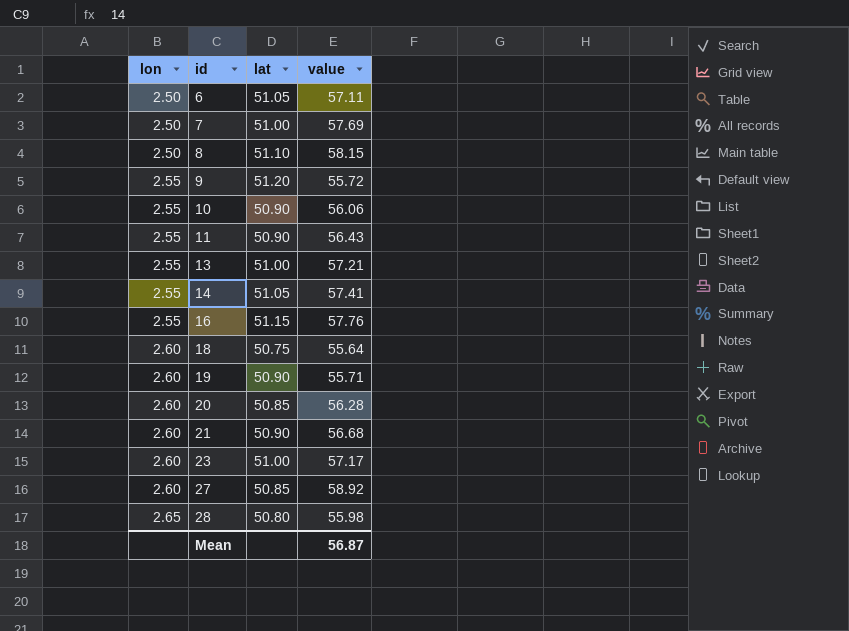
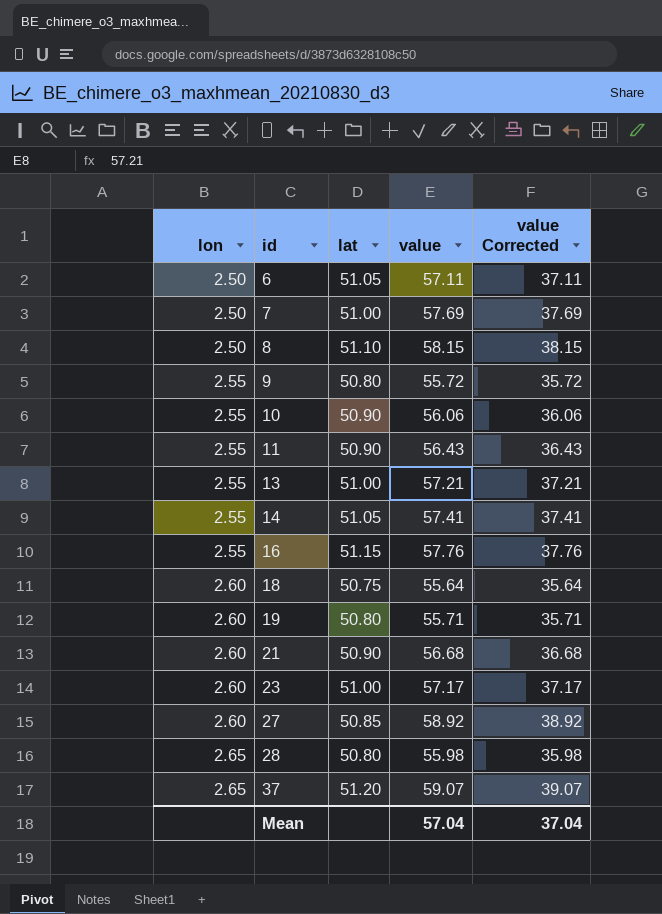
column value Corrected | formula: none -> [value] - 20
row 20: 2.60 | 50.85 | 56.28 -> none
9 | lat: 51.20 -> 50.80
19 | lat: 50.90 -> 50.80
row 37: none -> 2.65 | 51.20 | 59.07 | 39.07
Mean | value: 56.87 -> 57.04

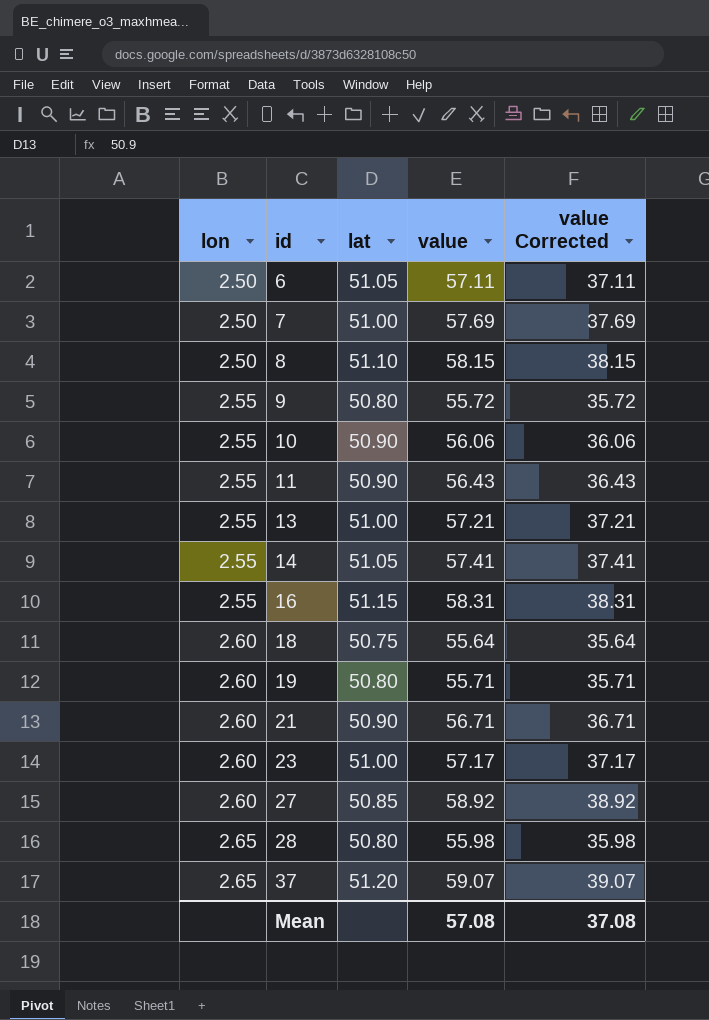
16 | value: 57.76 -> 58.31
16 | value Corrected: 37.76 -> 38.31
21 | value: 56.68 -> 56.71
21 | value Corrected: 36.68 -> 36.71
Mean | value: 57.04 -> 57.08
Mean | value Corrected: 37.04 -> 37.08

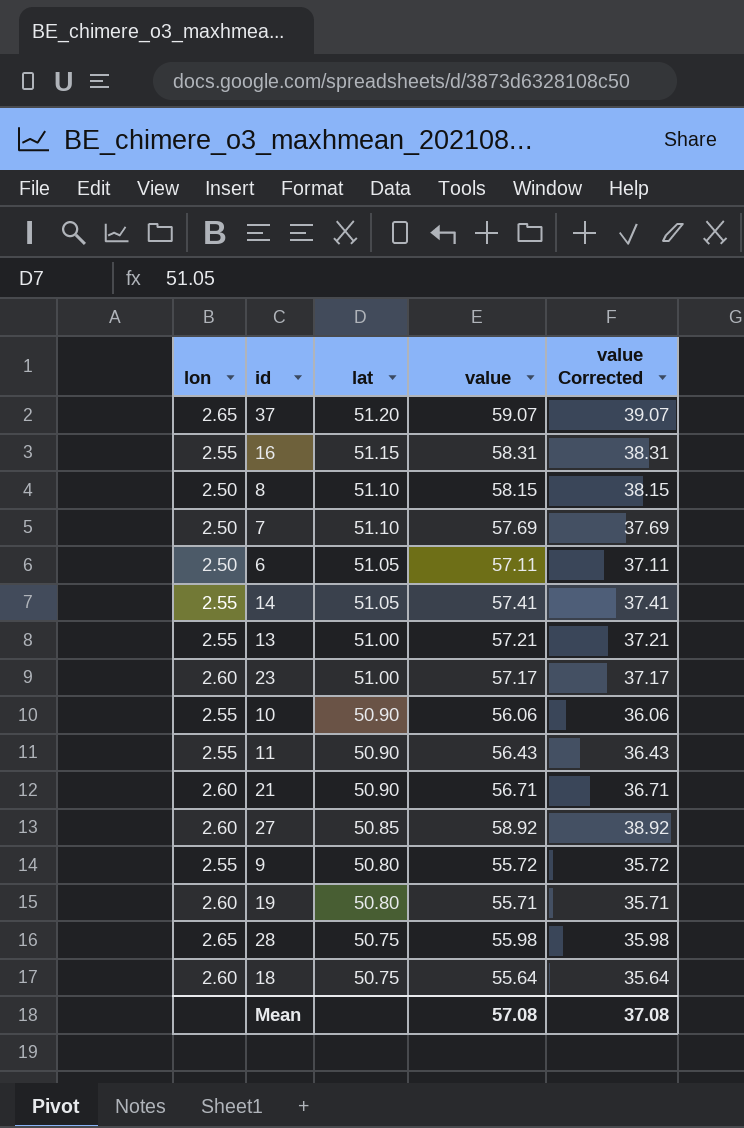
row order: lon ascending -> lat descending
7 | lat: 51.00 -> 51.10
28 | lat: 50.80 -> 50.75

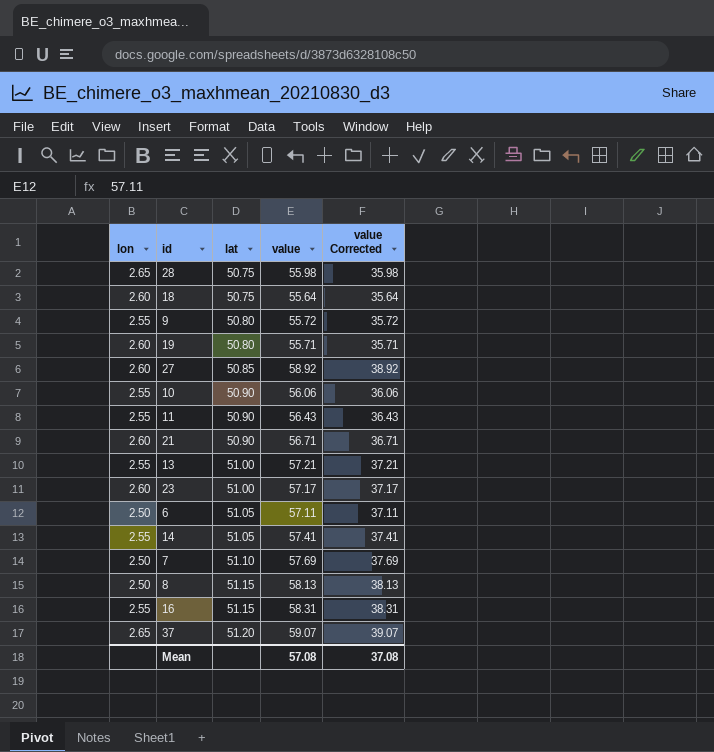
row order: lat descending -> lat ascending
8 | lat: 51.10 -> 51.15
8 | value: 58.15 -> 58.13
8 | value Corrected: 38.15 -> 38.13

